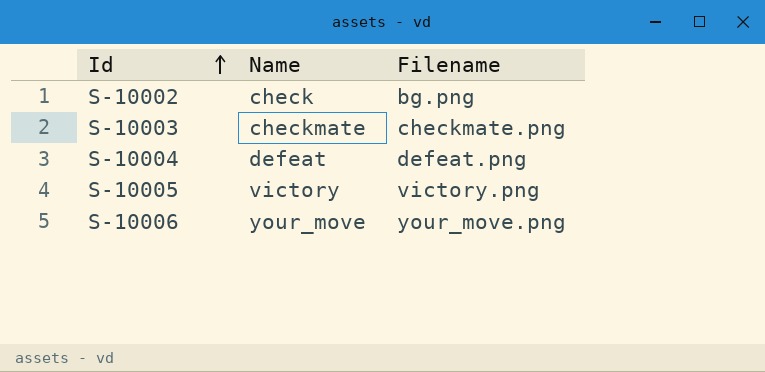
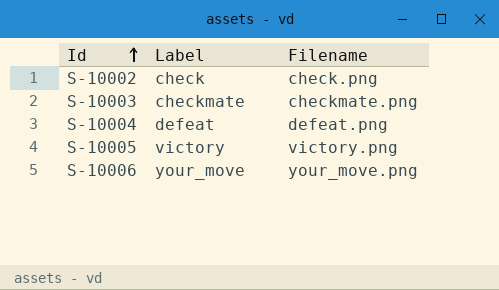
column name: Name -> Label
S-10002 | Filename: bg.png -> check.png

